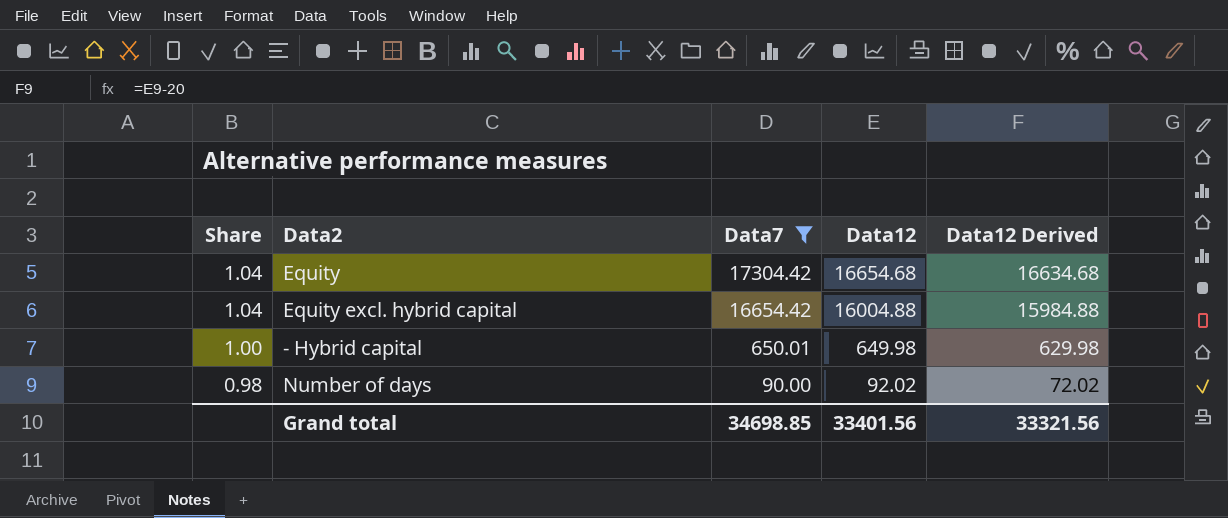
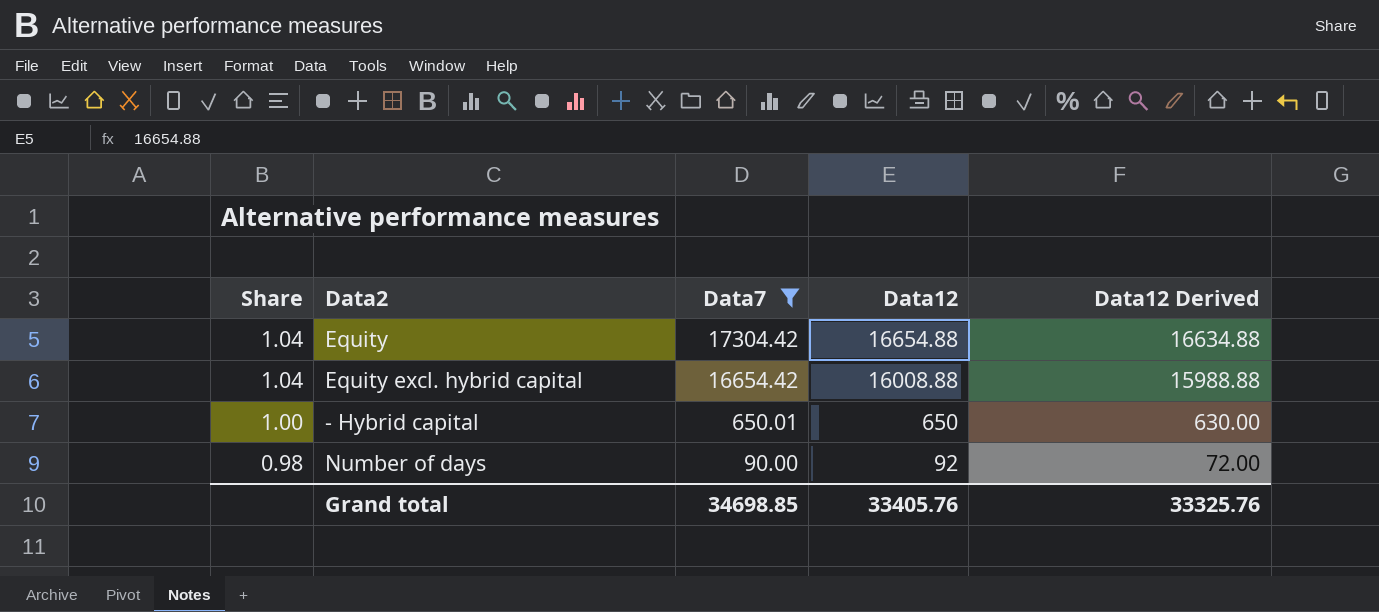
Equity | Data12: 16654.68 -> 16654.88
Equity | Data12 Derived: 16634.68 -> 16634.88
Equity excl. hybrid capital | Data12: 16004.88 -> 16008.88
Equity excl. hybrid capital | Data12 Derived: 15984.88 -> 15988.88
- Hybrid capital | Data12: 649.98 -> 650
- Hybrid capital | Data12 Derived: 629.98 -> 630.00
Number of days | Data12: 92.02 -> 92
Number of days | Data12 Derived: 72.02 -> 72.00
Grand total | Data12: 33401.56 -> 33405.76
Grand total | Data12 Derived: 33321.56 -> 33325.76

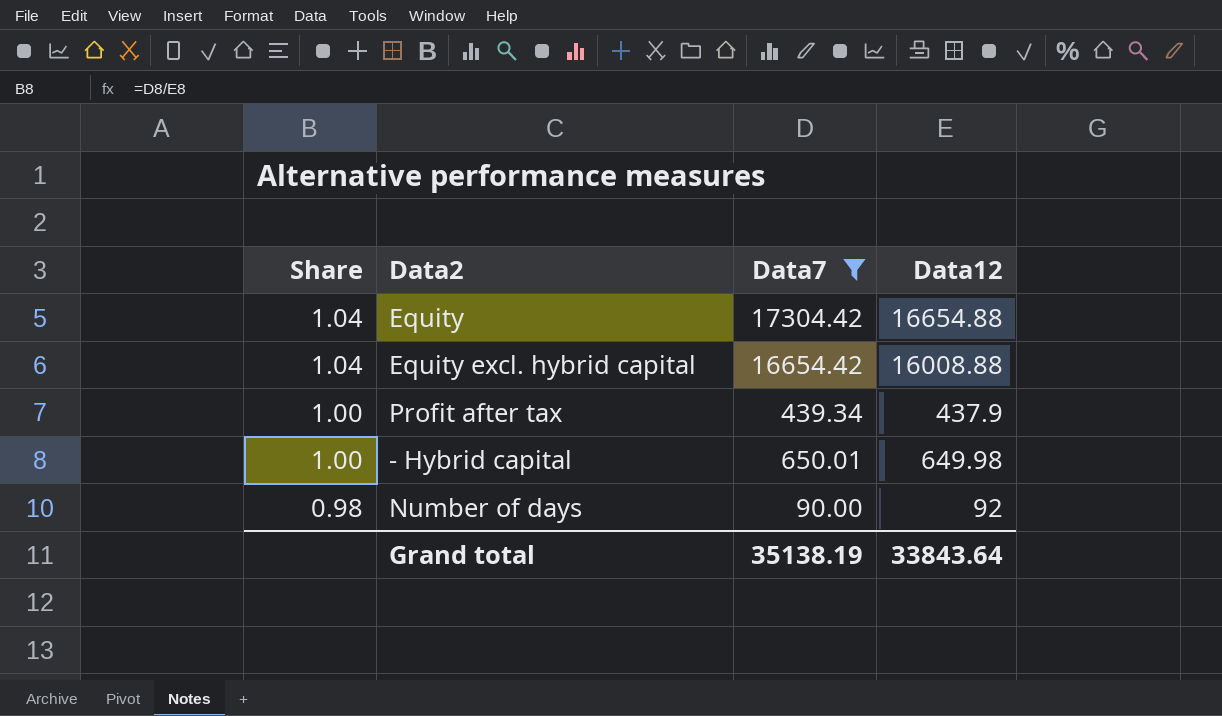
column Data12 Derived | formula: [Data12] - 20 -> none
row Profit after tax: none -> 1.00 | 439.34 | 437.9
- Hybrid capital | Data12: 650 -> 649.98
Grand total | Data7: 34698.85 -> 35138.19
Grand total | Data12: 33405.76 -> 33843.64

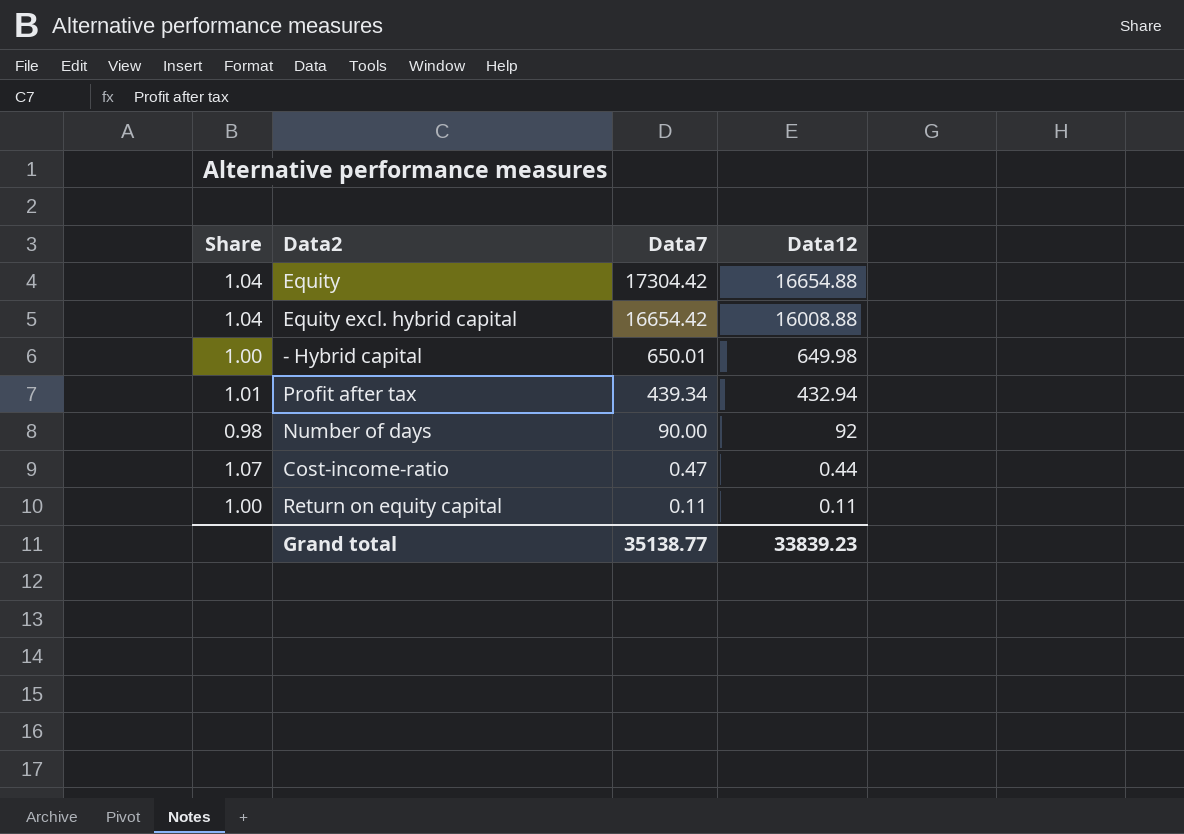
filter: Data7 >= 90.00 -> none
row order: Share descending -> Data7 descending
Profit after tax | Share: 1.00 -> 1.01
Profit after tax | Data12: 437.9 -> 432.94
Grand total | Data7: 35138.19 -> 35138.77
Grand total | Data12: 33843.64 -> 33839.23

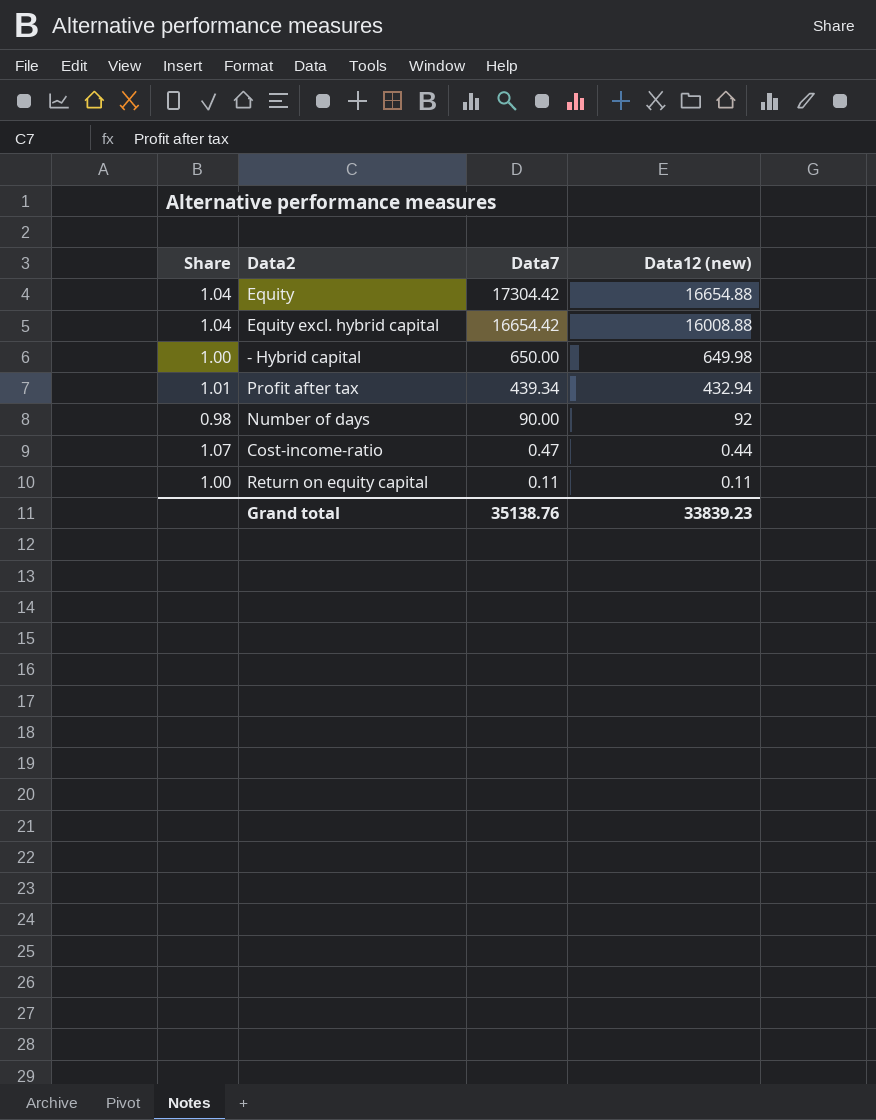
column name: Data12 -> Data12 (new)
- Hybrid capital | Data7: 650.01 -> 650.00
Grand total | Data7: 35138.77 -> 35138.76

